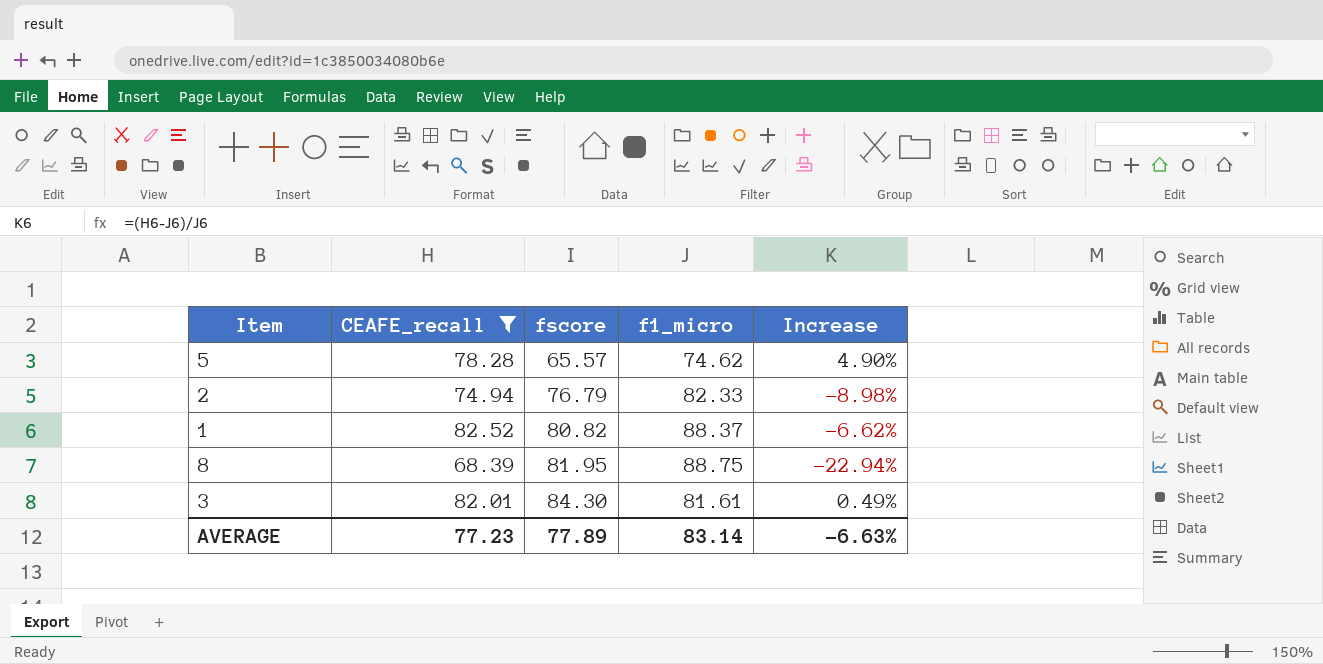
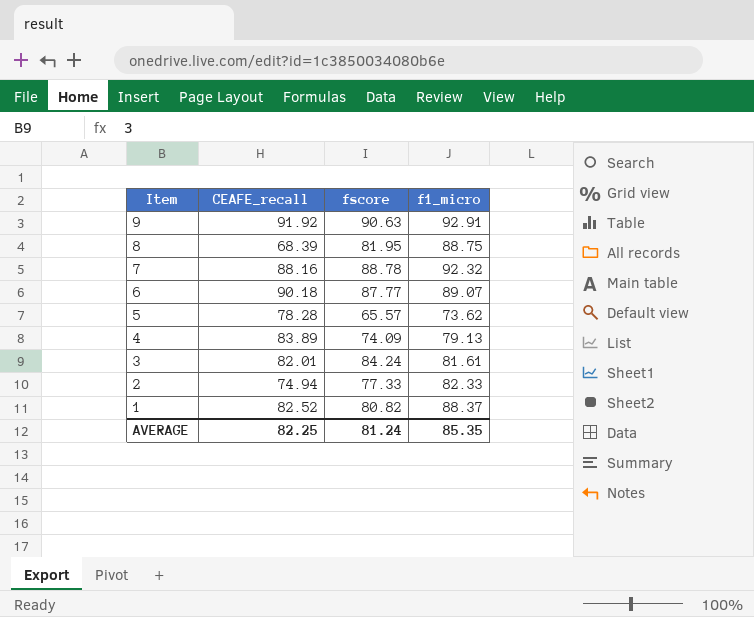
filter: CEAFE_recall <= 82.52 -> none
row order: fscore ascending -> Item descending
column Increase | formula: ([CEAFE_recall] - [f1_micro]) / [f1_micro] -> none
5 | f1_micro: 74.62 -> 73.62
3 | fscore: 84.30 -> 84.24
2 | fscore: 76.79 -> 77.33
AVERAGE | CEAFE_recall: 77.23 -> 82.25
AVERAGE | fscore: 77.89 -> 81.24
AVERAGE | f1_micro: 83.14 -> 85.35

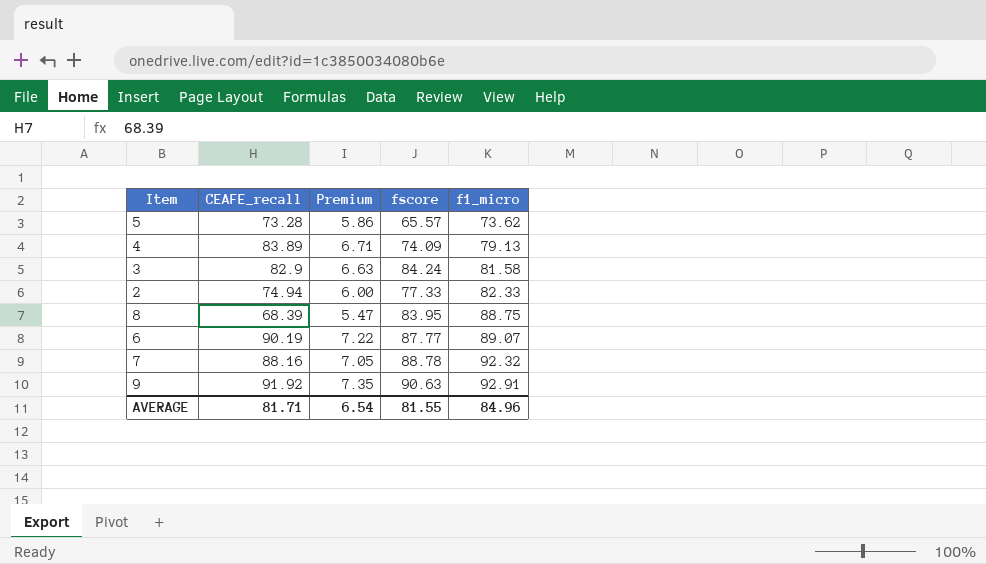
row order: Item descending -> f1_micro ascending
column Premium | formula: none -> [CEAFE_recall] * 0.08
row 1: 82.52 | 80.82 | 88.37 -> none
5 | CEAFE_recall: 78.28 -> 73.28
3 | CEAFE_recall: 82.01 -> 82.9
3 | f1_micro: 81.61 -> 81.58
8 | fscore: 81.95 -> 83.95
6 | CEAFE_recall: 90.18 -> 90.19
AVERAGE | CEAFE_recall: 82.25 -> 81.71
AVERAGE | fscore: 81.24 -> 81.55
AVERAGE | f1_micro: 85.35 -> 84.96

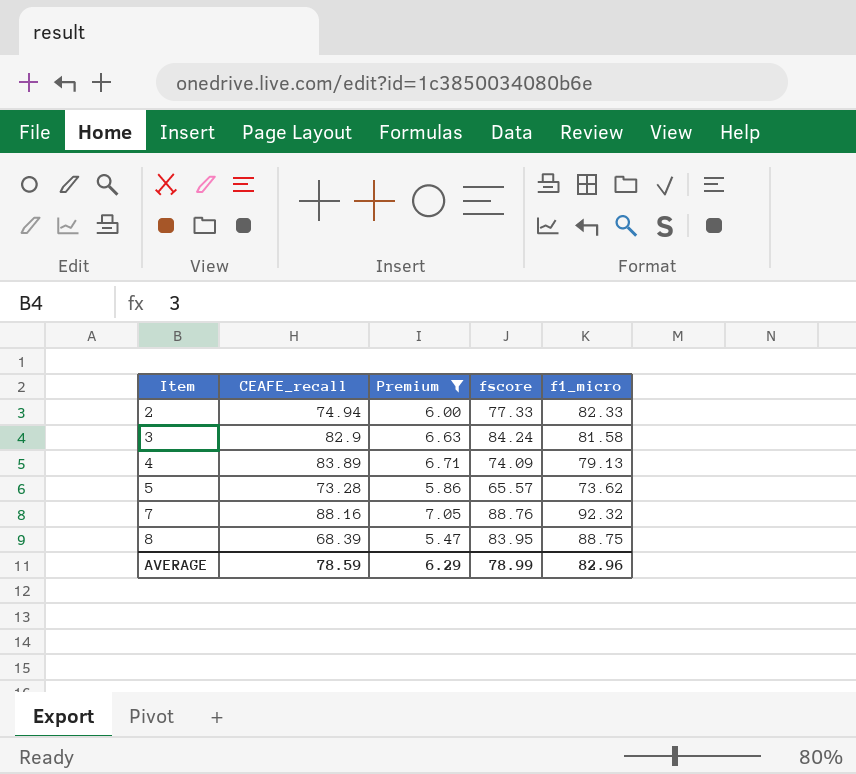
filter: none -> Premium <= 7.05
row order: f1_micro ascending -> Item ascending
7 | fscore: 88.78 -> 88.76
AVERAGE | CEAFE_recall: 81.71 -> 78.59
AVERAGE | Premium: 6.54 -> 6.29
AVERAGE | fscore: 81.55 -> 78.99
AVERAGE | f1_micro: 84.96 -> 82.96

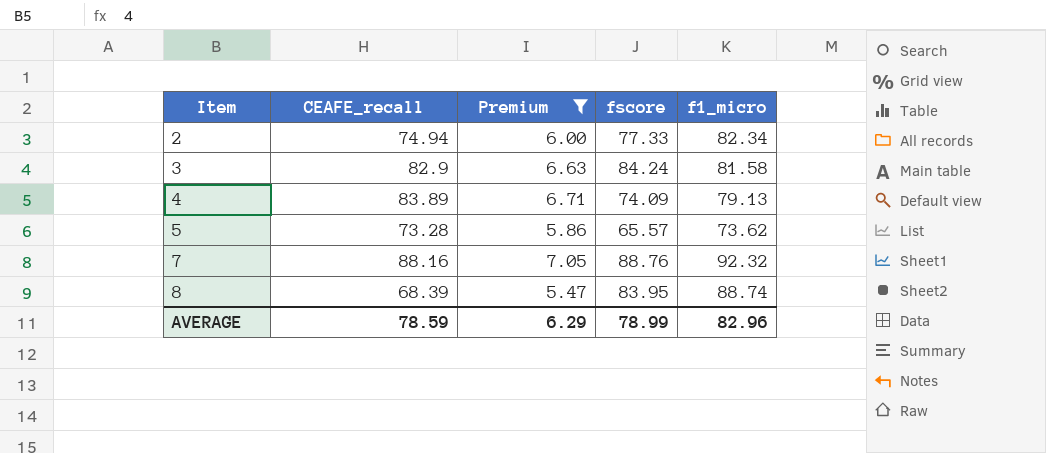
2 | f1_micro: 82.33 -> 82.34
8 | f1_micro: 88.75 -> 88.74

